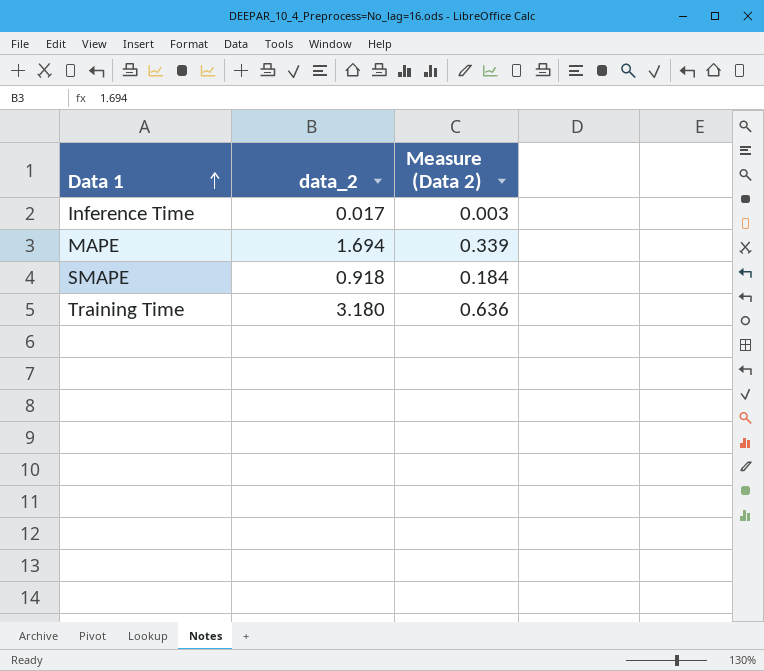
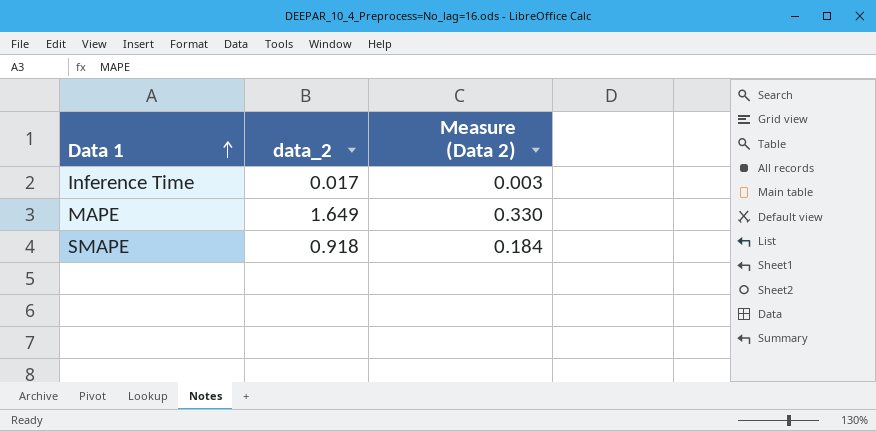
row Training Time: 3.180 | 0.636 -> none
MAPE | data_2: 1.694 -> 1.649
MAPE | Measure (Data 2): 0.339 -> 0.330

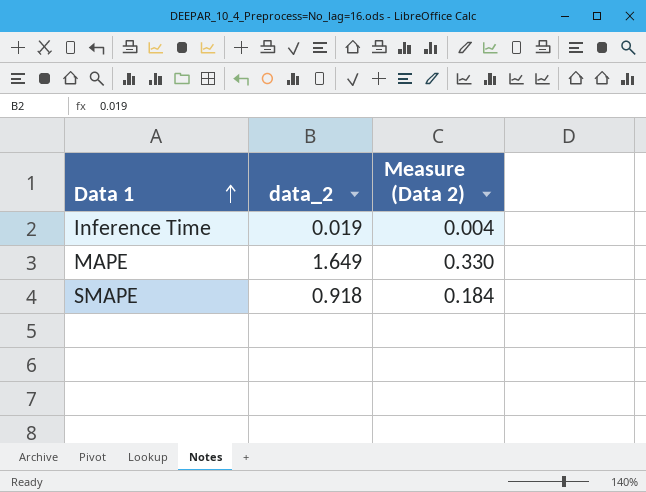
Inference Time | data_2: 0.017 -> 0.019
Inference Time | Measure (Data 2): 0.003 -> 0.004

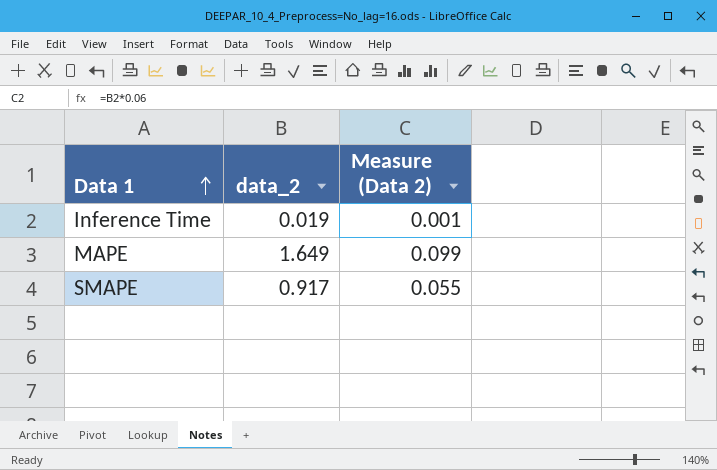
column Measure (Data 2) | formula: [data_2] * 0.2 -> [data_2] * 0.06
SMAPE | data_2: 0.918 -> 0.917

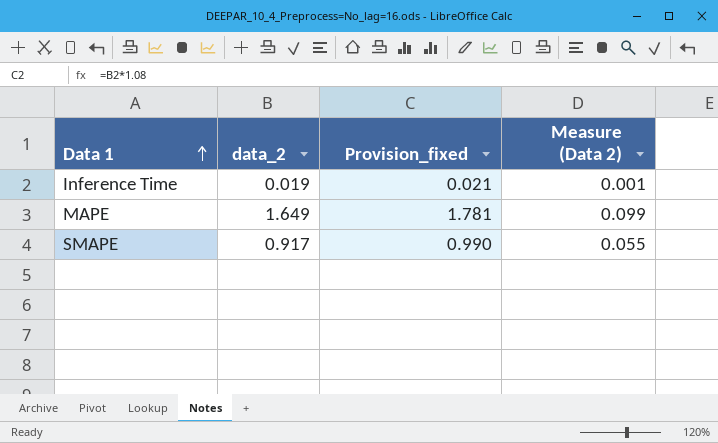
column Provision_fixed | formula: none -> [data_2] * 1.08

